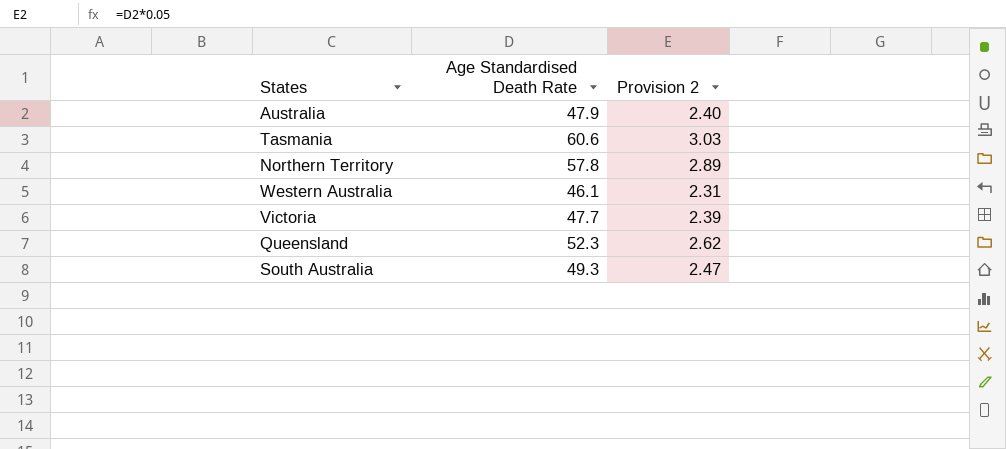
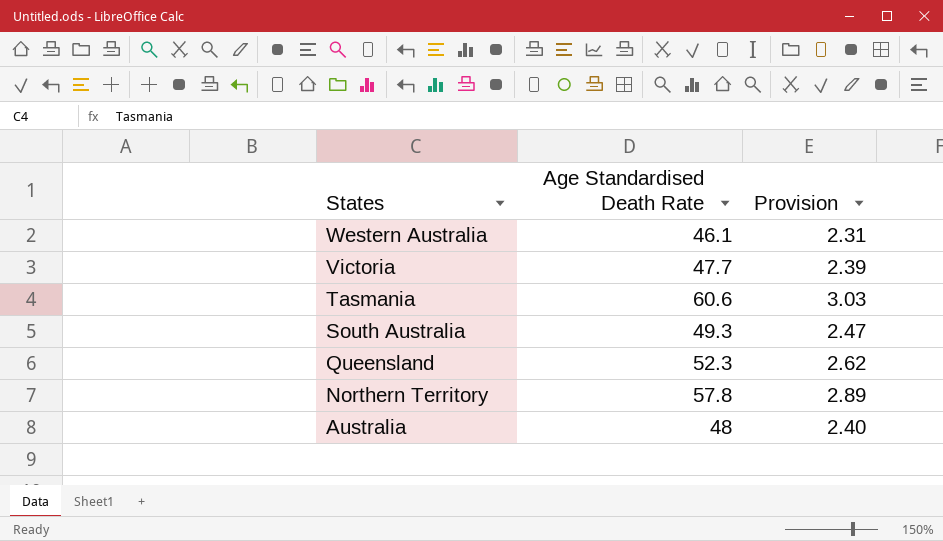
row order: none -> States descending
column name: Provision 2 -> Provision
Australia | Age Standardised Death Rate: 47.9 -> 48

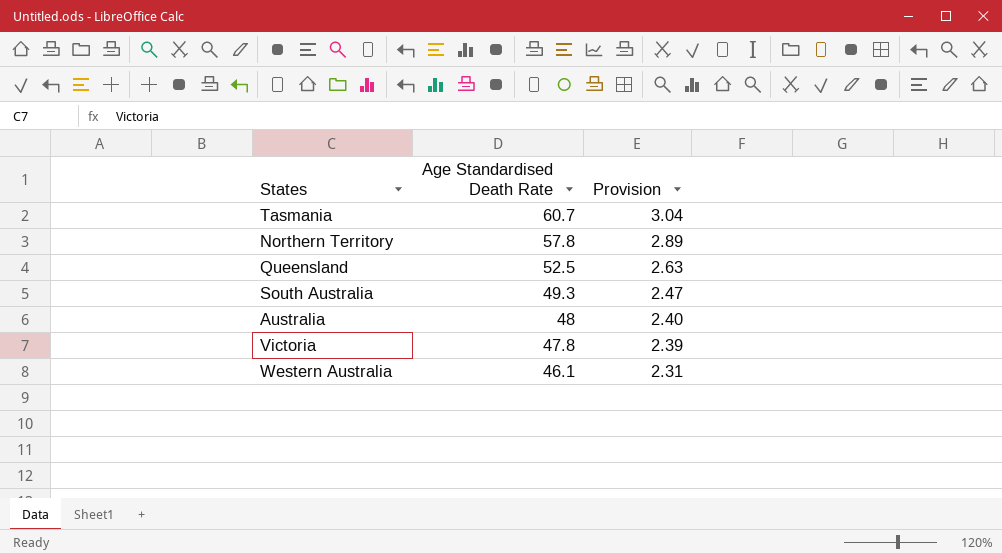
row order: States descending -> Age Standardised Death Rate descending
Tasmania | Age Standardised Death Rate: 60.6 -> 60.7
Tasmania | Provision: 3.03 -> 3.04
Queensland | Age Standardised Death Rate: 52.3 -> 52.5
Queensland | Provision: 2.62 -> 2.63
Victoria | Age Standardised Death Rate: 47.7 -> 47.8

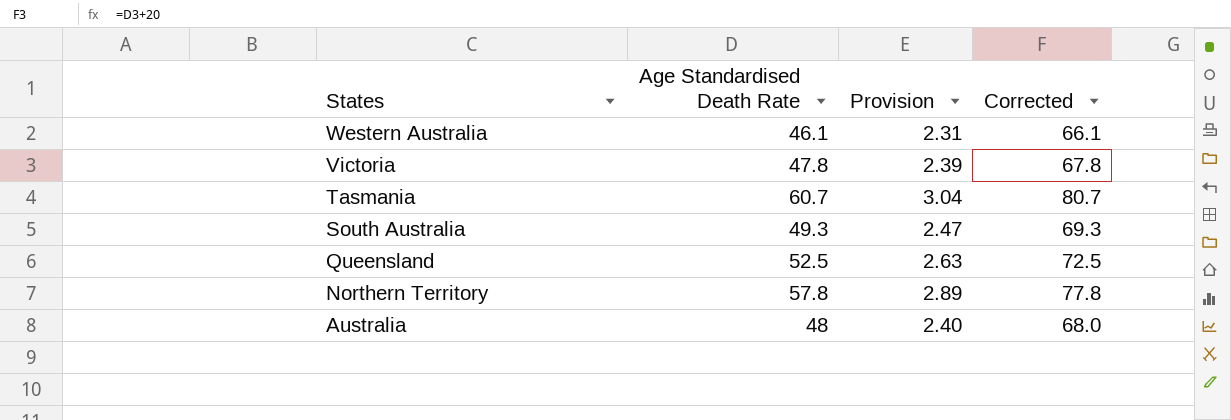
row order: Age Standardised Death Rate descending -> States descending
column Corrected | formula: none -> [Age Standardised Death Rate] + 20

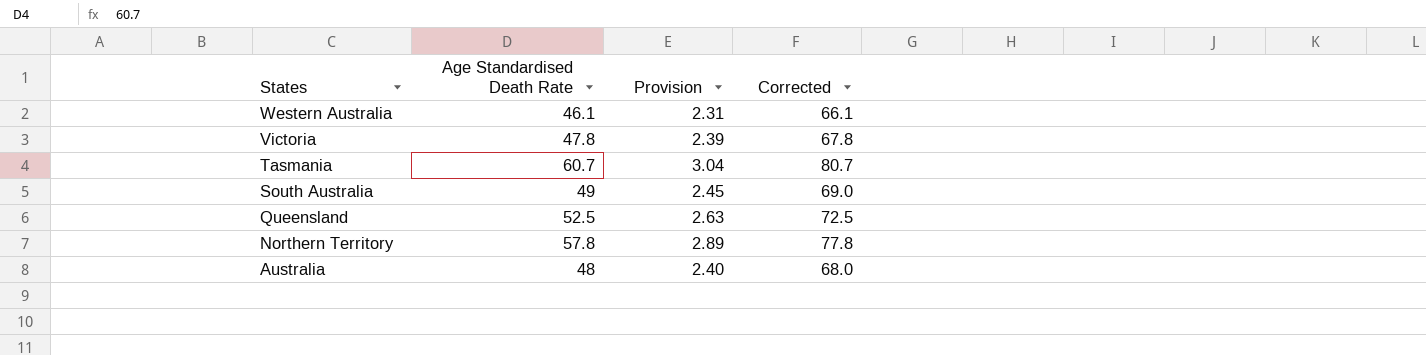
South Australia | Age Standardised Death Rate: 49.3 -> 49
South Australia | Provision: 2.47 -> 2.45
South Australia | Corrected: 69.3 -> 69.0

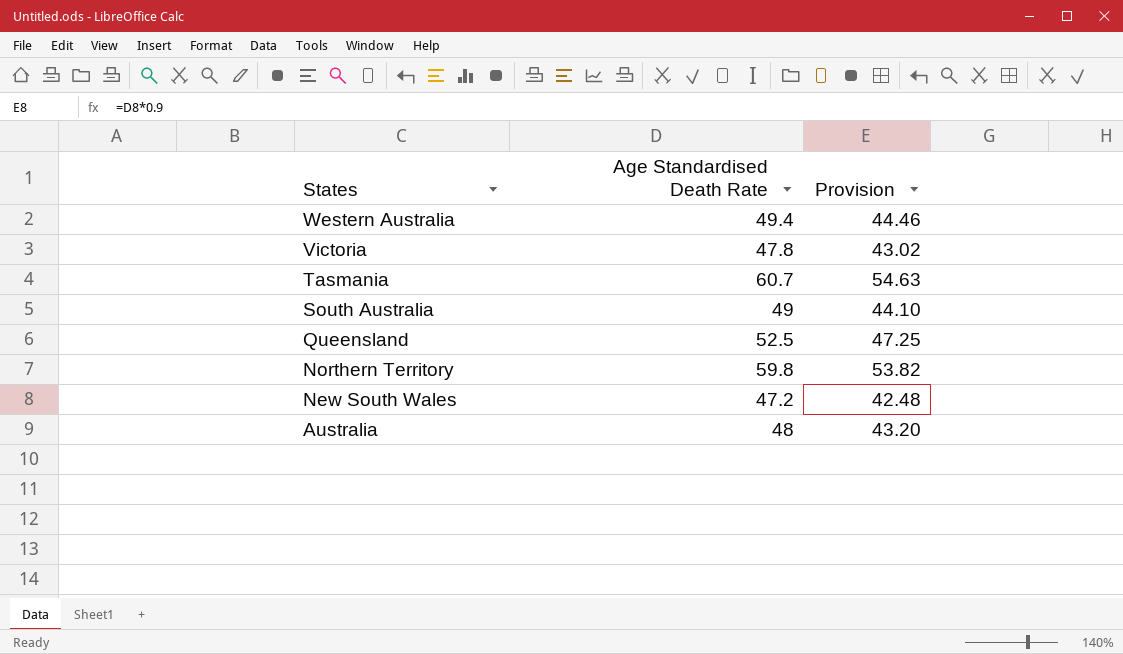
column Corrected | formula: [Age Standardised Death Rate] + 20 -> none
column Provision | formula: [Age Standardised Death Rate] * 0.05 -> [Age Standardised Death Rate] * 0.9
Western Australia | Age Standardised Death Rate: 46.1 -> 49.4
Northern Territory | Age Standardised Death Rate: 57.8 -> 59.8
row New South Wales: none -> 47.2 | 42.48

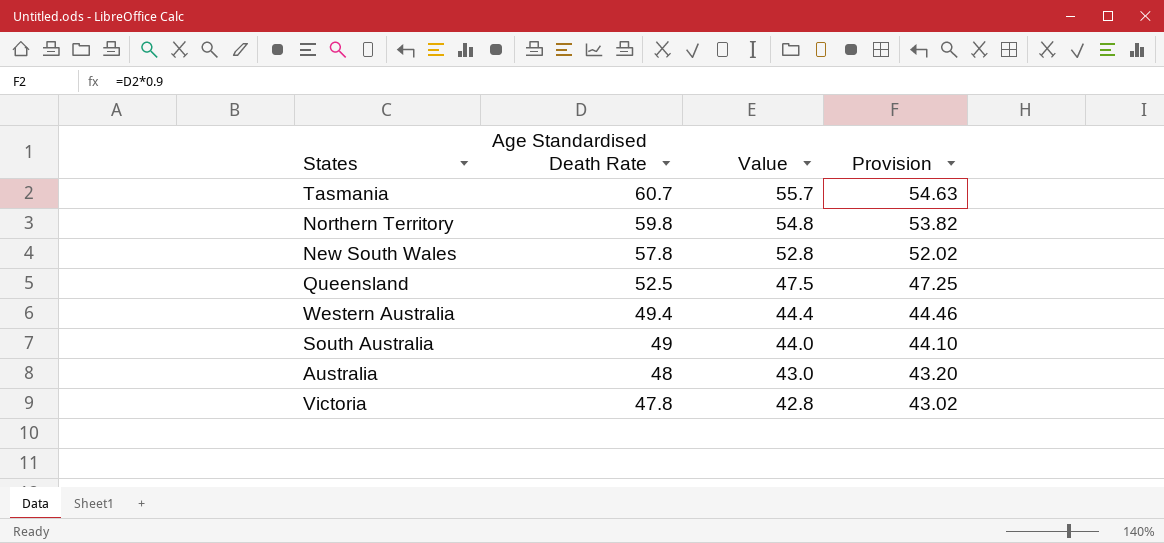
row order: States descending -> Age Standardised Death Rate descending
column Value | formula: none -> [Age Standardised Death Rate] - 5
New South Wales | Age Standardised Death Rate: 47.2 -> 57.8
New South Wales | Provision: 42.48 -> 52.02

